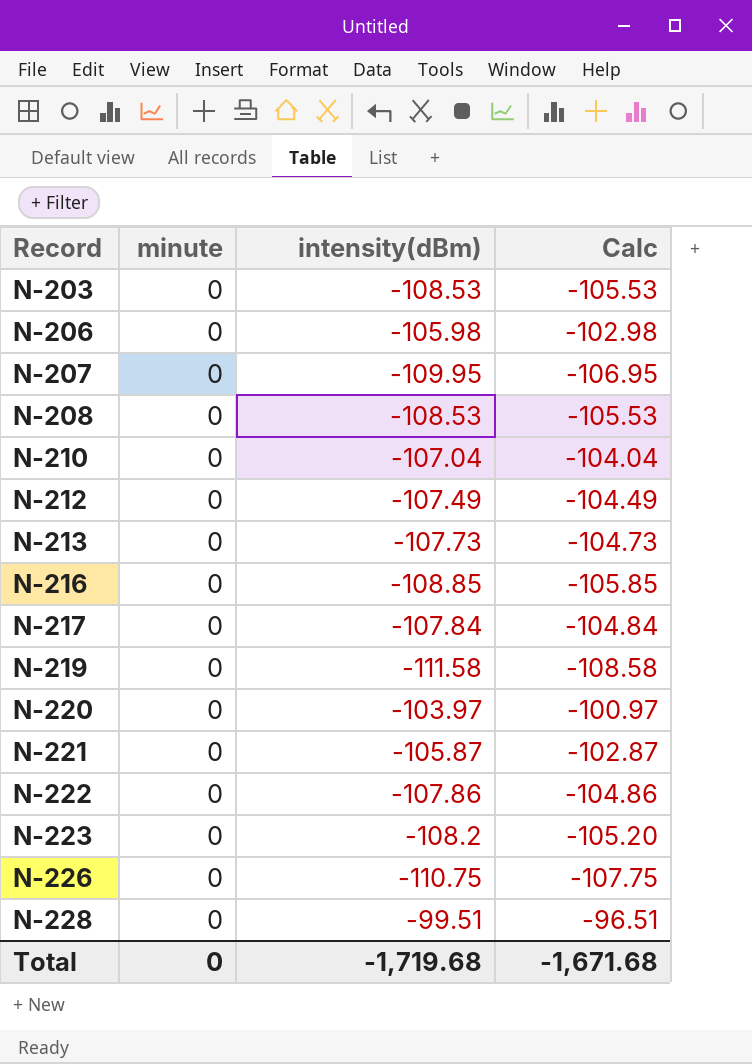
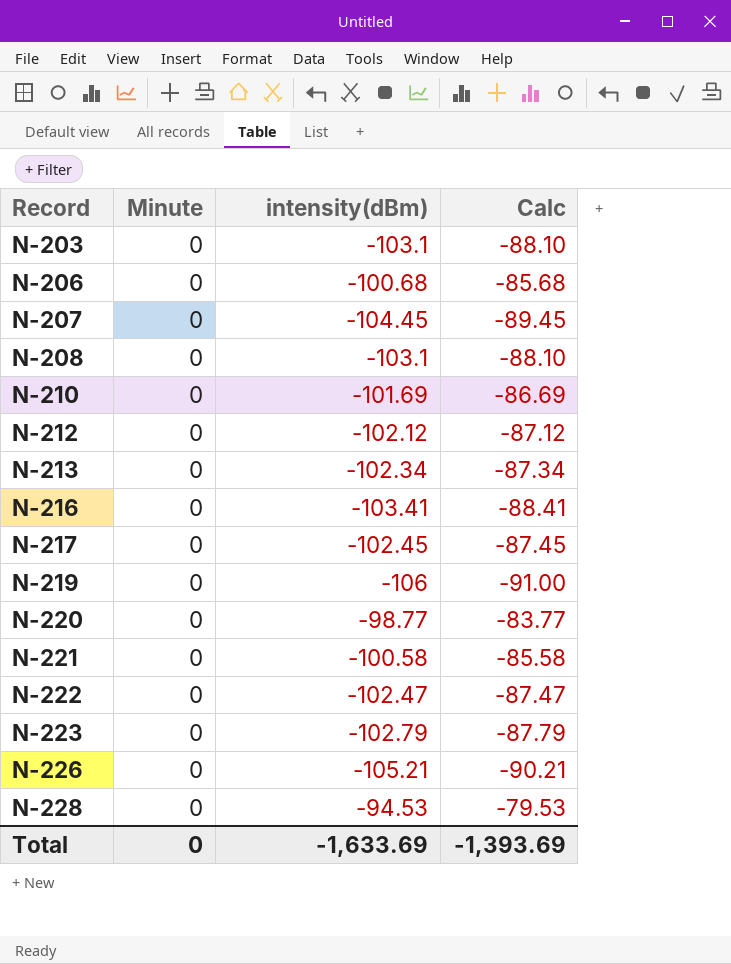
column name: minute -> Minute
column Calc | formula: [intensity(dBm)] + 3 -> [intensity(dBm)] + 15
N-203 | intensity(dBm): -108.53 -> -103.1
N-206 | intensity(dBm): -105.98 -> -100.68
N-207 | intensity(dBm): -109.95 -> -104.45
N-208 | intensity(dBm): -108.53 -> -103.1
N-210 | intensity(dBm): -107.04 -> -101.69
N-212 | intensity(dBm): -107.49 -> -102.12
N-213 | intensity(dBm): -107.73 -> -102.34
N-216 | intensity(dBm): -108.85 -> -103.41
N-217 | intensity(dBm): -107.84 -> -102.45
N-219 | intensity(dBm): -111.58 -> -106
N-220 | intensity(dBm): -103.97 -> -98.77
N-221 | intensity(dBm): -105.87 -> -100.58
N-222 | intensity(dBm): -107.86 -> -102.47
N-223 | intensity(dBm): -108.2 -> -102.79
N-226 | intensity(dBm): -110.75 -> -105.21
N-228 | intensity(dBm): -99.51 -> -94.53
Total | intensity(dBm): -1,719.68 -> -1,633.69
Total | Calc: -1,671.68 -> -1,393.69

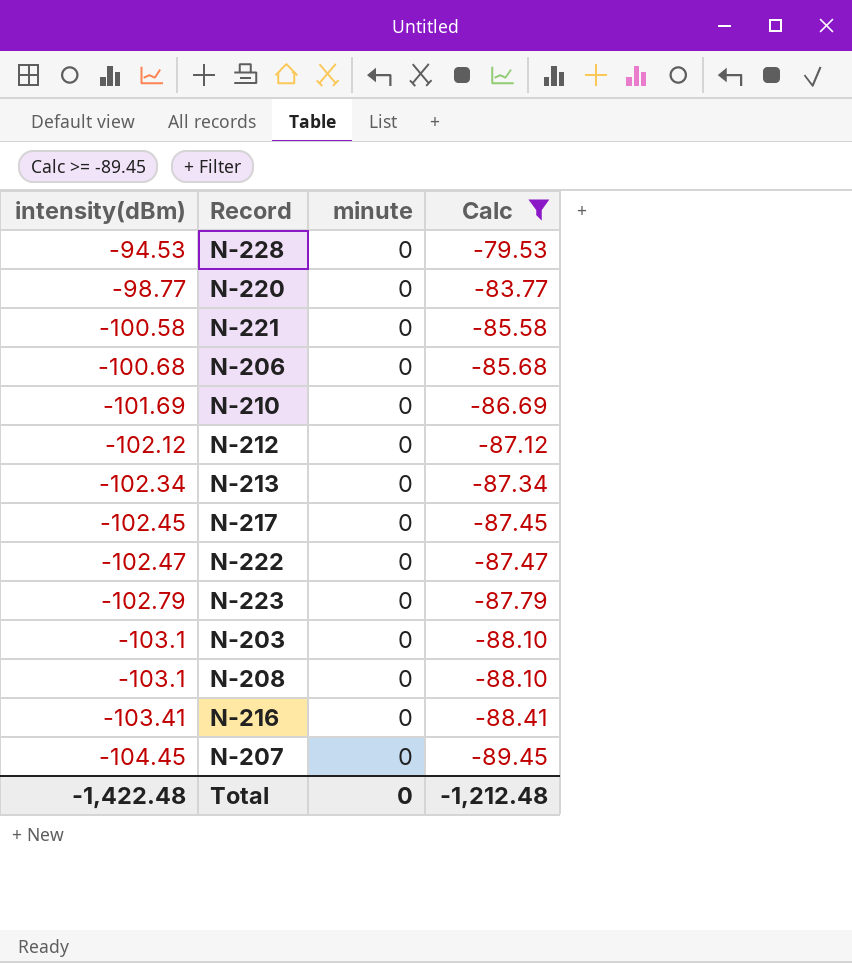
filter: none -> Calc >= -89.45
row order: Record ascending -> intensity(dBm) descending
column intensity(dBm) | position: 3 -> 1
column name: Minute -> minute
Total | intensity(dBm): -1,633.69 -> -1,422.48
Total | Calc: -1,393.69 -> -1,212.48

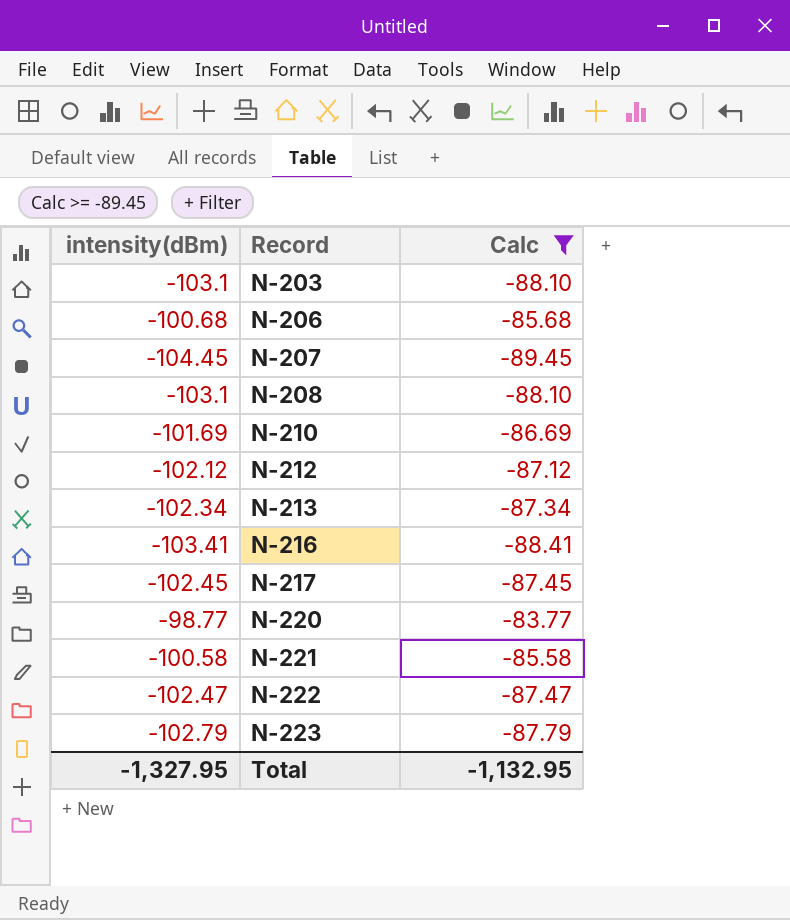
row order: intensity(dBm) descending -> Record ascending
column minute | position: 3 -> none
row N-228: -94.53 | 0 | -79.53 -> none
Total | intensity(dBm): -1,422.48 -> -1,327.95
Total | Calc: -1,212.48 -> -1,132.95

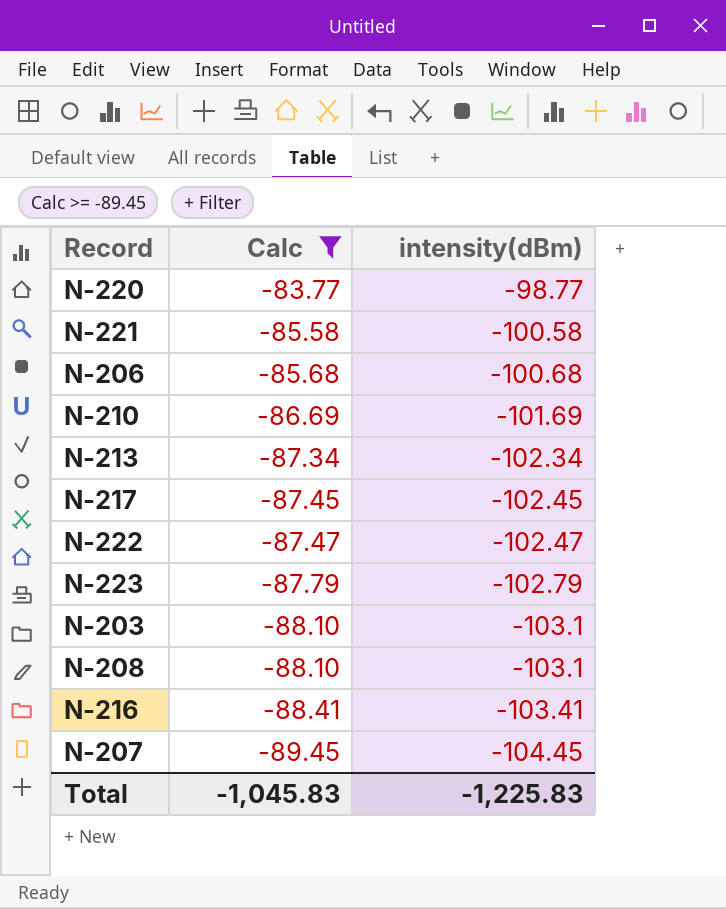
row order: Record ascending -> Calc descending
column intensity(dBm) | position: 1 -> 3
row N-212: -102.12 | -87.12 -> none
Total | Calc: -1,132.95 -> -1,045.83
Total | intensity(dBm): -1,327.95 -> -1,225.83

